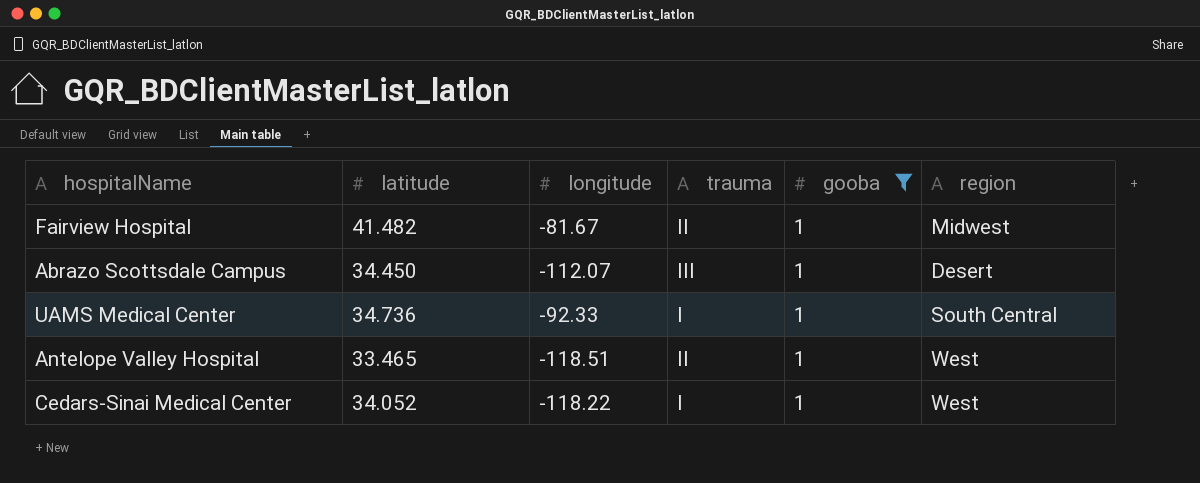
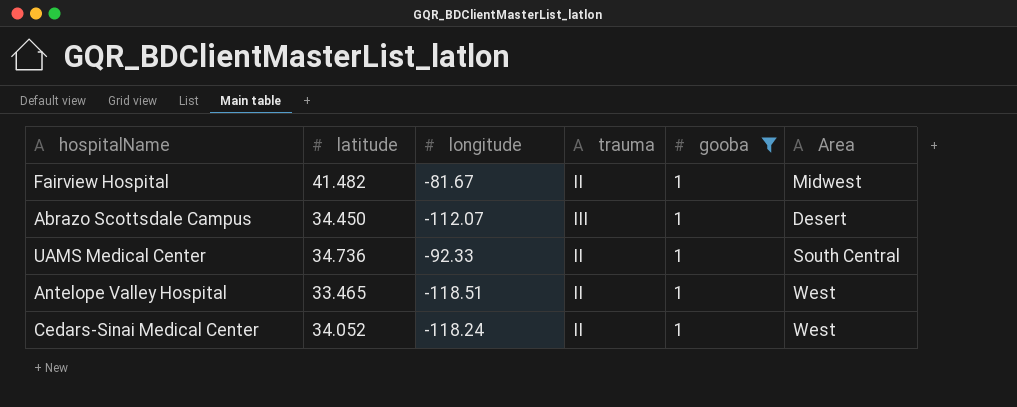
column name: region -> Area
UAMS Medical Center | trauma: I -> II
Cedars-Sinai Medical Center | longitude: -118.22 -> -118.24
Cedars-Sinai Medical Center | trauma: I -> II

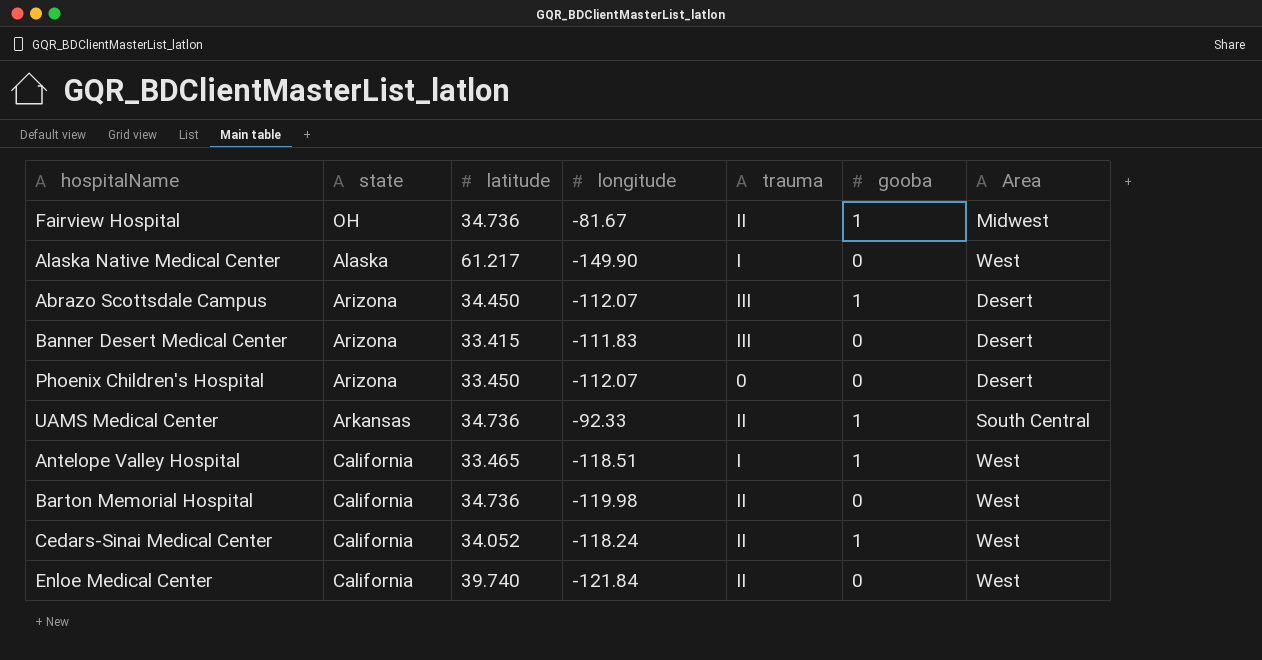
filter: gooba = 1 -> none
column state | position: none -> 2
Fairview Hospital | latitude: 41.482 -> 34.736
Antelope Valley Hospital | trauma: II -> I

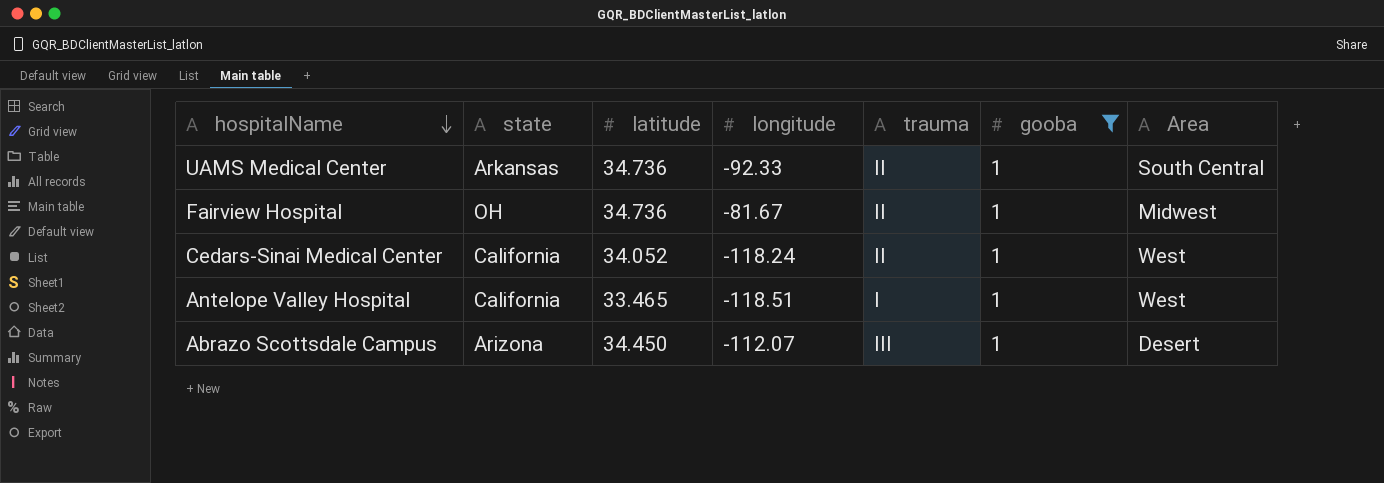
filter: none -> gooba = 1
row order: none -> hospitalName descending

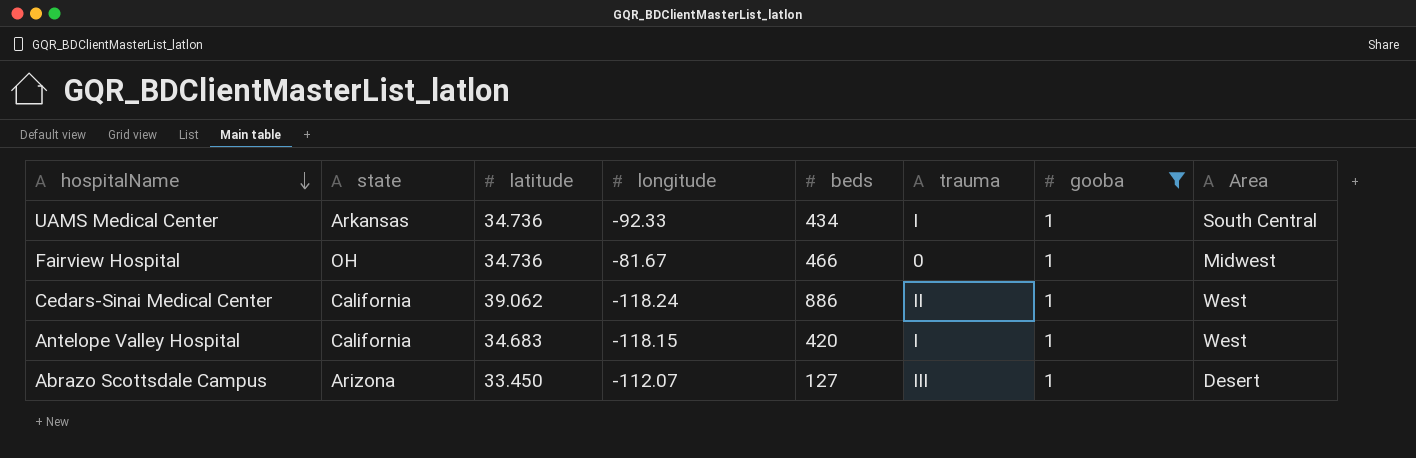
column beds | position: none -> 5
UAMS Medical Center | trauma: II -> I
Fairview Hospital | trauma: II -> 0
Cedars-Sinai Medical Center | latitude: 34.052 -> 39.062
Antelope Valley Hospital | latitude: 33.465 -> 34.683
Antelope Valley Hospital | longitude: -118.51 -> -118.15
Abrazo Scottsdale Campus | latitude: 34.450 -> 33.450

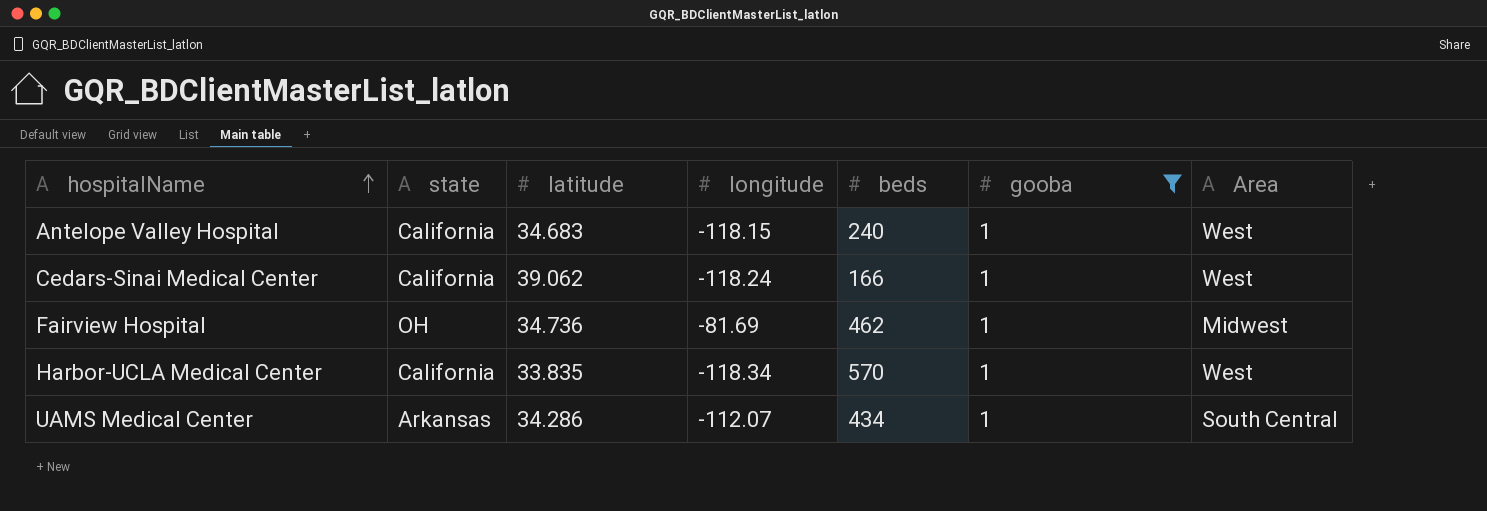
row order: hospitalName descending -> hospitalName ascending
column trauma | position: 6 -> none
row Abrazo Scottsdale Campus: Arizona | 33.450 | -112.07 | 127 | III | 1 | Desert -> none
Antelope Valley Hospital | beds: 420 -> 240
Cedars-Sinai Medical Center | beds: 886 -> 166
Fairview Hospital | longitude: -81.67 -> -81.69
Fairview Hospital | beds: 466 -> 462
row Harbor-UCLA Medical Center: none -> California | 33.835 | -118.34 | 570 | 1 | West
UAMS Medical Center | latitude: 34.736 -> 34.286
UAMS Medical Center | longitude: -92.33 -> -112.07

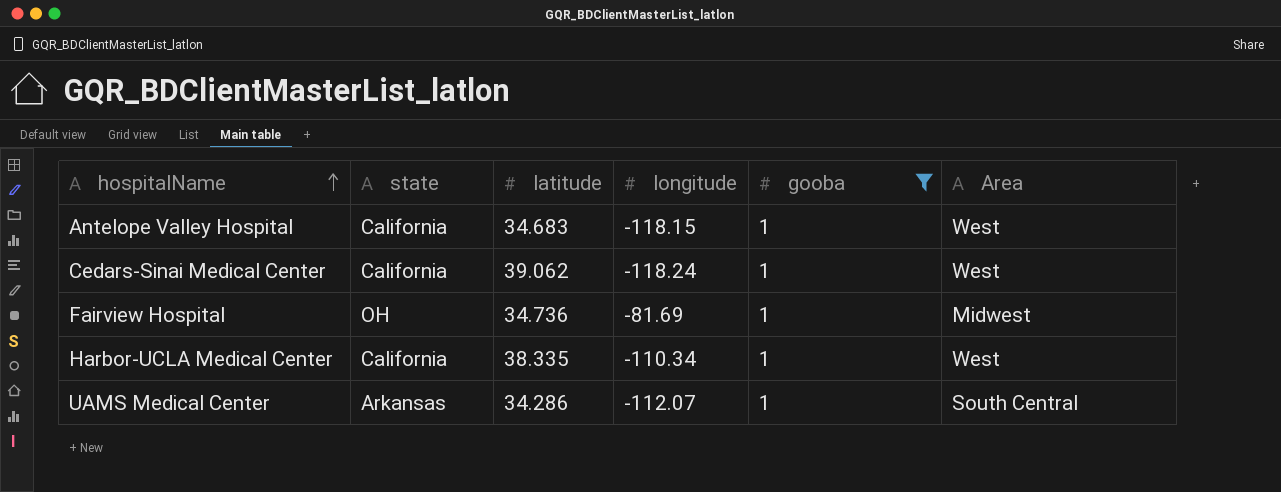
column beds | position: 5 -> none
Harbor-UCLA Medical Center | latitude: 33.835 -> 38.335
Harbor-UCLA Medical Center | longitude: -118.34 -> -110.34

